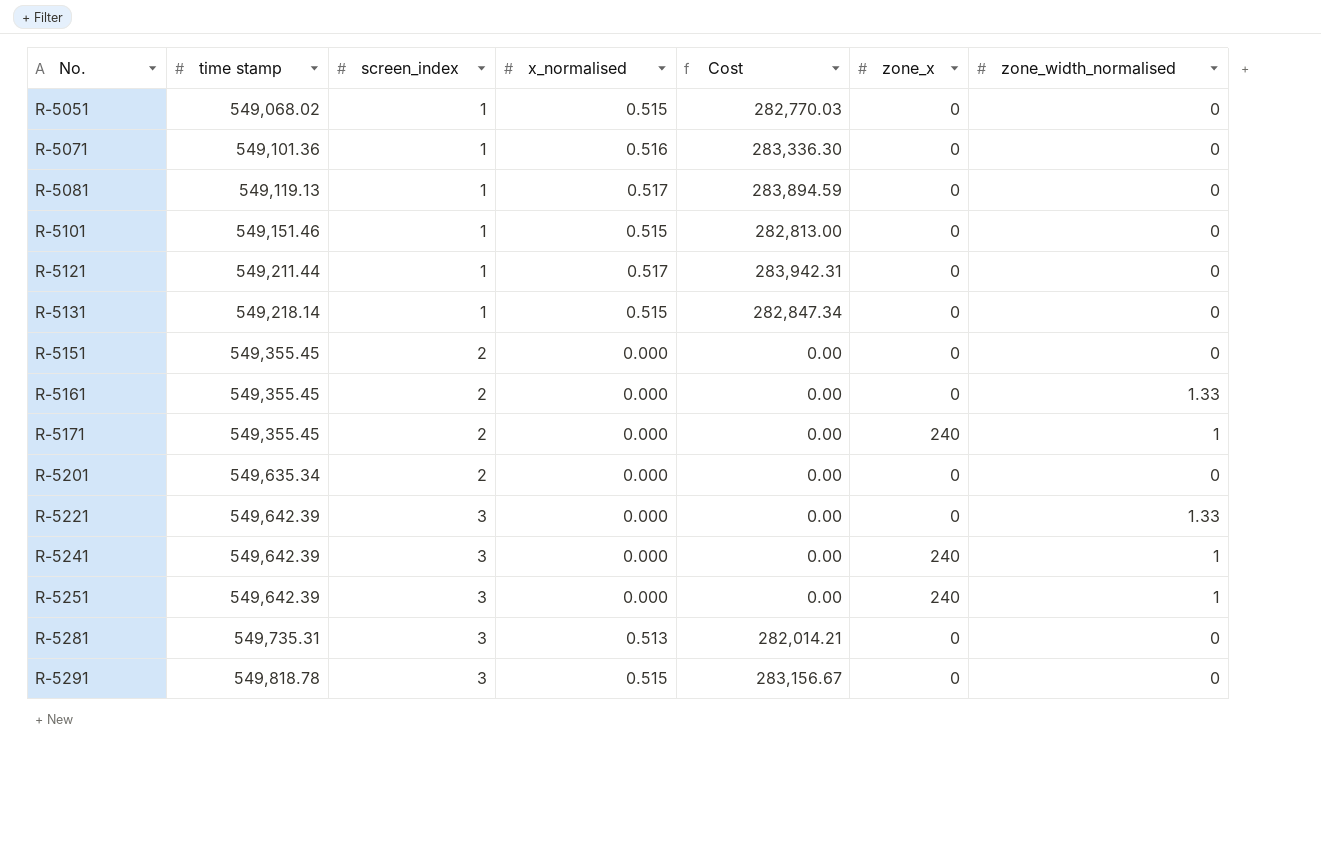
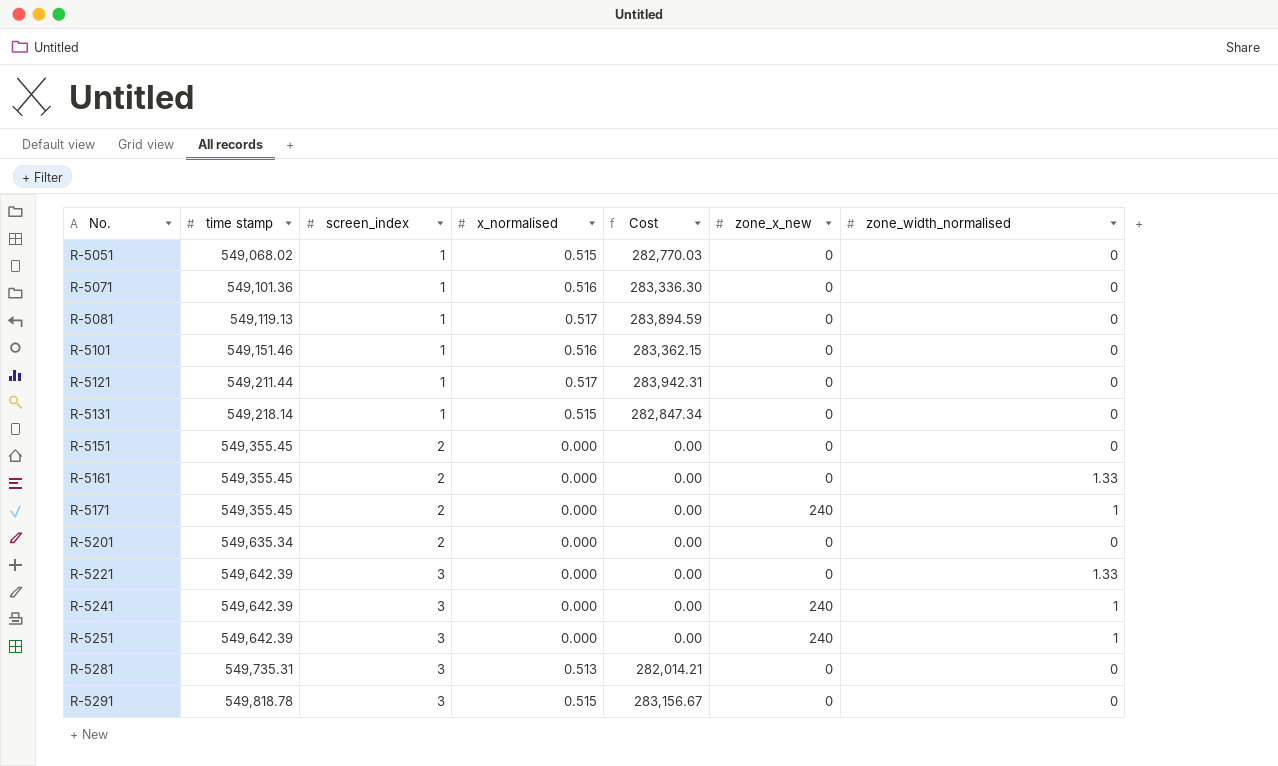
column name: zone_x -> zone_x_new
R-5101 | x_normalised: 0.515 -> 0.516
R-5101 | Cost: 282,813.00 -> 283,362.15

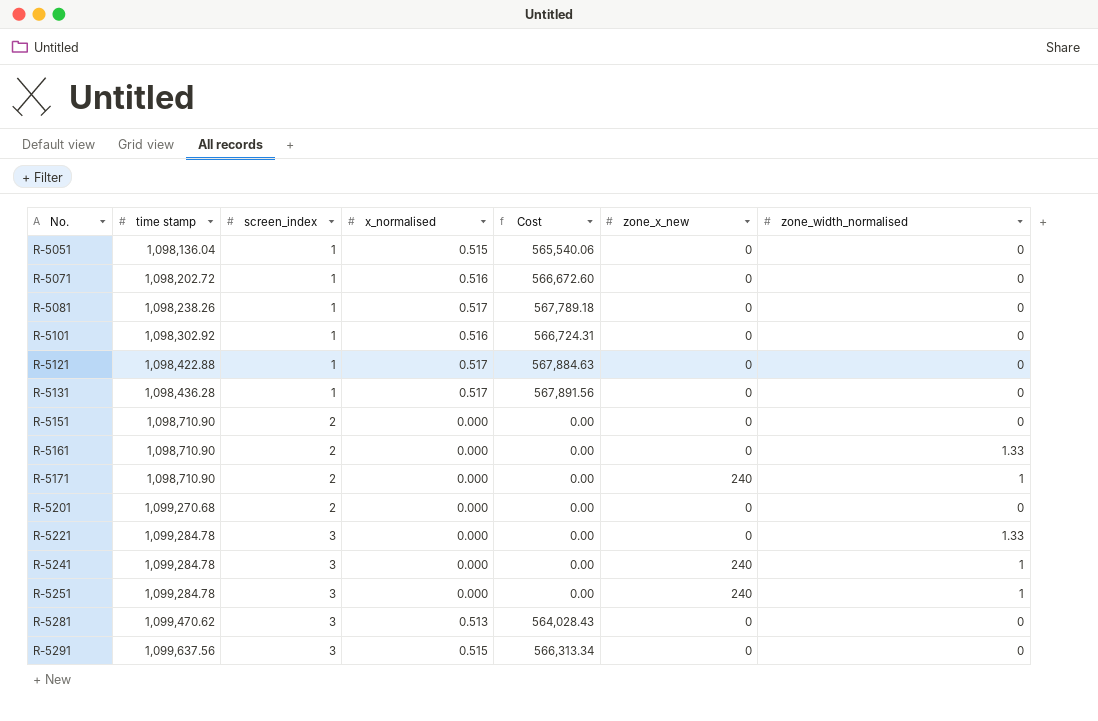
R-5051 | time stamp: 549,068.02 -> 1,098,136.04
R-5051 | Cost: 282,770.03 -> 565,540.06
R-5071 | time stamp: 549,101.36 -> 1,098,202.72
R-5071 | Cost: 283,336.30 -> 566,672.60
R-5081 | time stamp: 549,119.13 -> 1,098,238.26
R-5081 | Cost: 283,894.59 -> 567,789.18
R-5101 | time stamp: 549,151.46 -> 1,098,302.92
R-5101 | Cost: 283,362.15 -> 566,724.31
R-5121 | time stamp: 549,211.44 -> 1,098,422.88
R-5121 | Cost: 283,942.31 -> 567,884.63
R-5131 | time stamp: 549,218.14 -> 1,098,436.28
R-5131 | x_normalised: 0.515 -> 0.517
R-5131 | Cost: 282,847.34 -> 567,891.56
R-5151 | time stamp: 549,355.45 -> 1,098,710.90
R-5161 | time stamp: 549,355.45 -> 1,098,710.90
R-5171 | time stamp: 549,355.45 -> 1,098,710.90
R-5201 | time stamp: 549,635.34 -> 1,099,270.68
R-5221 | time stamp: 549,642.39 -> 1,099,284.78
R-5241 | time stamp: 549,642.39 -> 1,099,284.78
R-5251 | time stamp: 549,642.39 -> 1,099,284.78
R-5281 | time stamp: 549,735.31 -> 1,099,470.62
R-5281 | Cost: 282,014.21 -> 564,028.43
R-5291 | time stamp: 549,818.78 -> 1,099,637.56
R-5291 | Cost: 283,156.67 -> 566,313.34

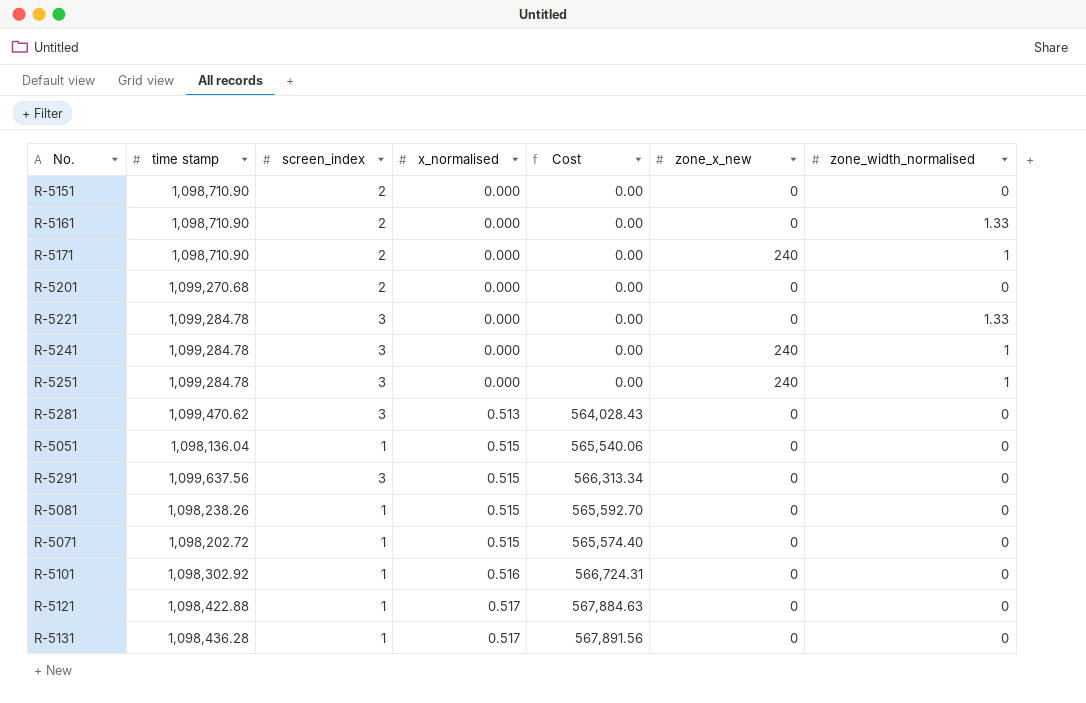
row order: No. ascending -> x_normalised ascending
R-5081 | x_normalised: 0.517 -> 0.515
R-5081 | Cost: 567,789.18 -> 565,592.70
R-5071 | x_normalised: 0.516 -> 0.515
R-5071 | Cost: 566,672.60 -> 565,574.40

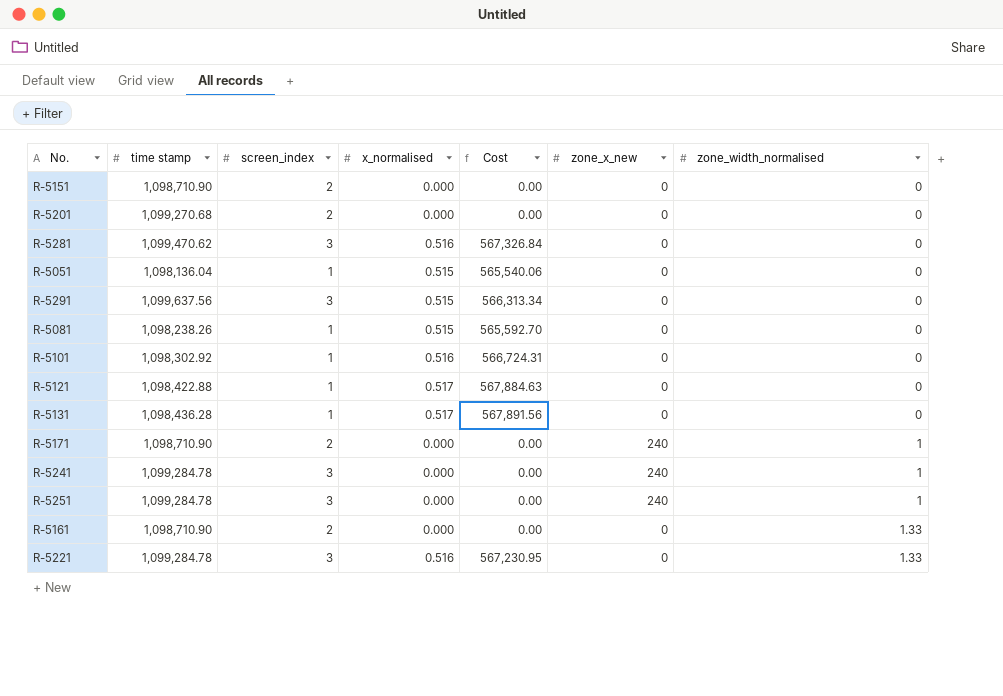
row order: x_normalised ascending -> zone_width_normalised ascending
row R-5071: 1,098,202.72 | 1 | 0.515 | 565,574.40 | 0 | 0 -> none
R-5281 | x_normalised: 0.513 -> 0.516
R-5281 | Cost: 564,028.43 -> 567,326.84
R-5221 | x_normalised: 0.000 -> 0.516
R-5221 | Cost: 0.00 -> 567,230.95

